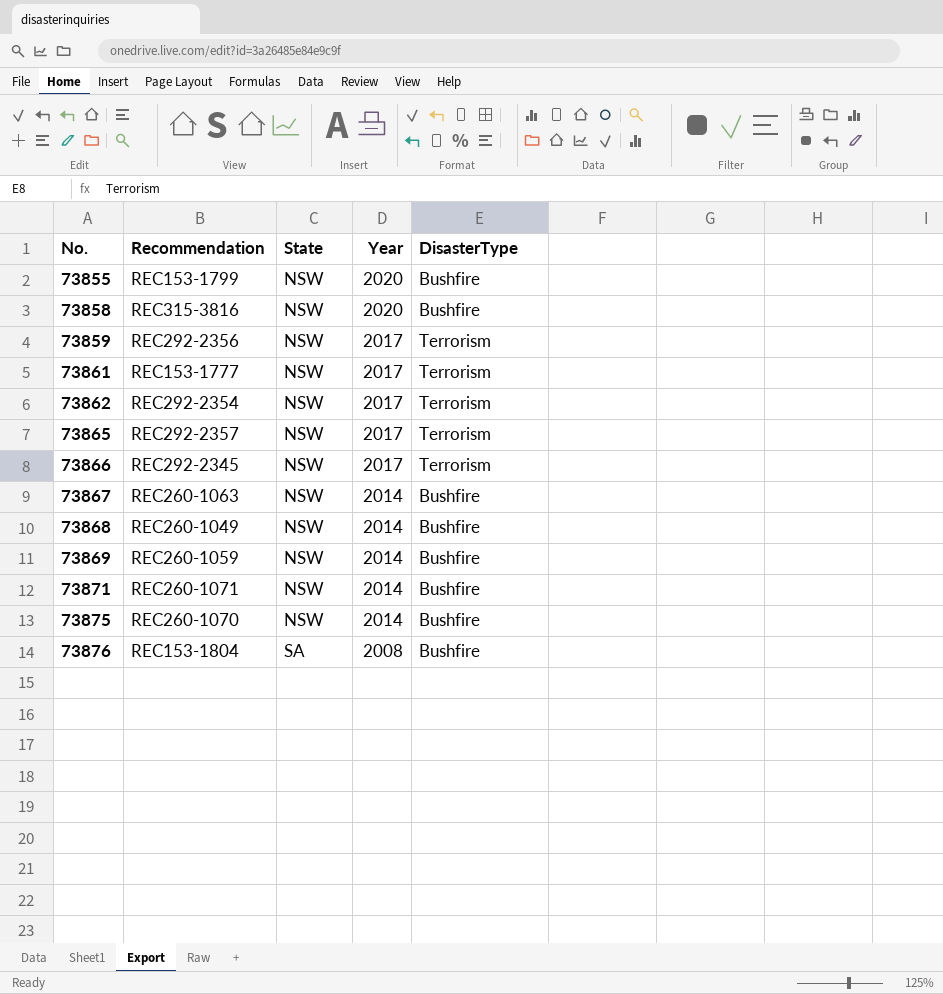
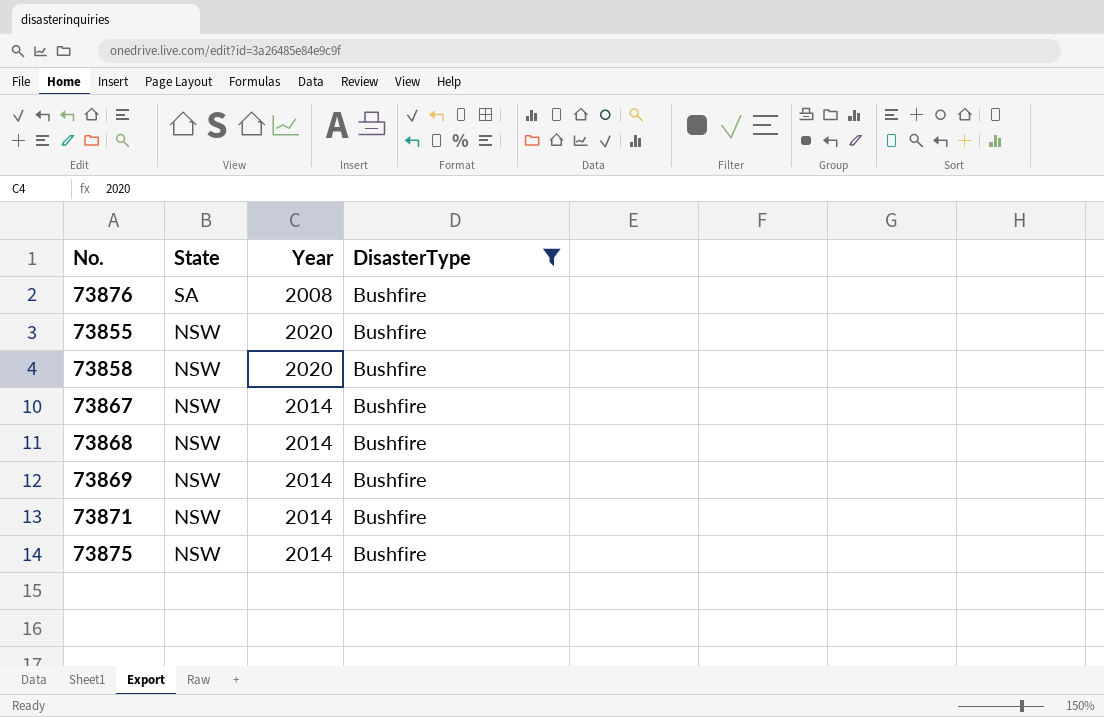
filter: none -> DisasterType = Bushfire
row order: No. ascending -> State descending
column Recommendation | position: 2 -> none

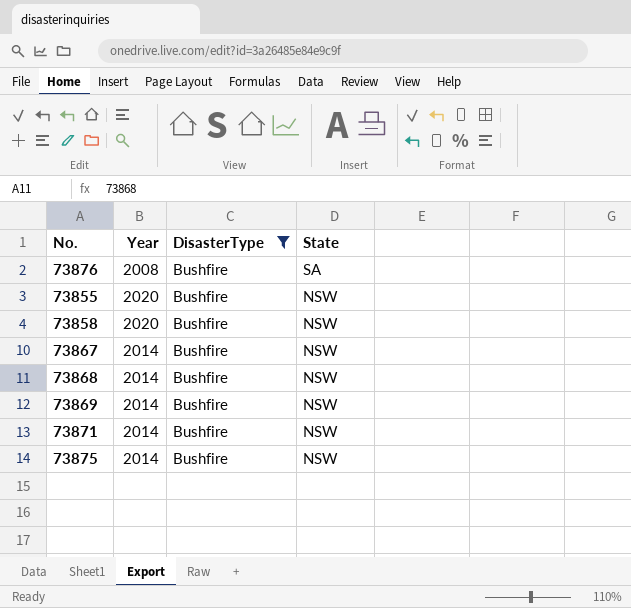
column State | position: 2 -> 4

